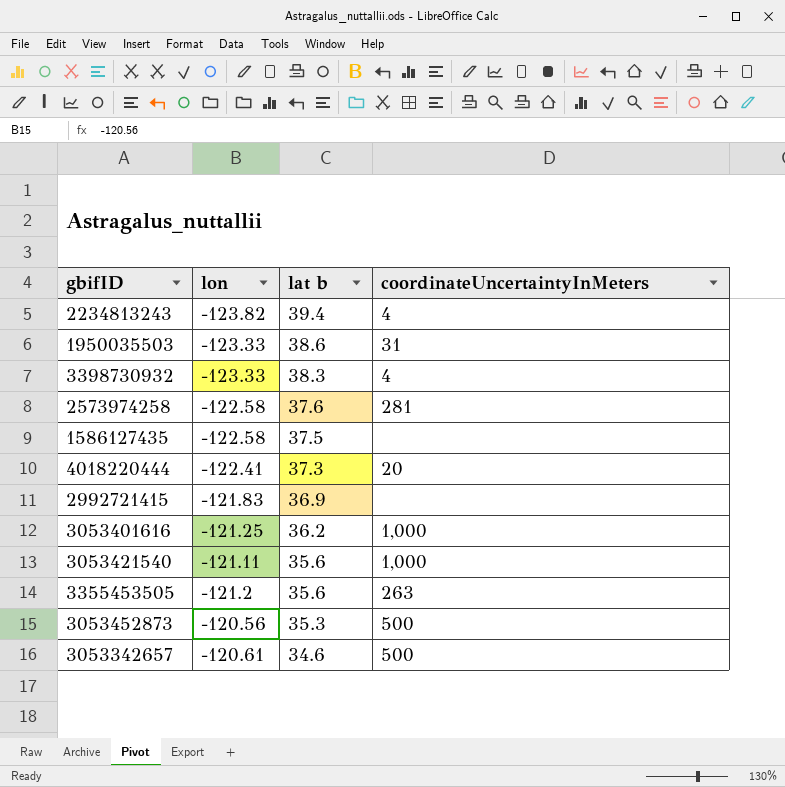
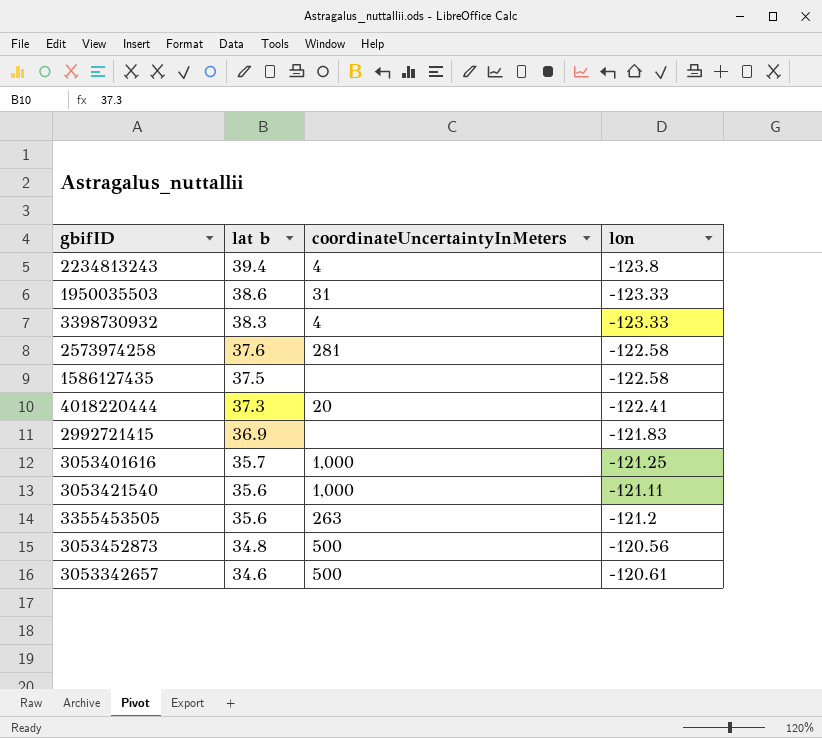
column lon | position: 2 -> 4
2234813243 | lon: -123.82 -> -123.8
3053401616 | lat b: 36.2 -> 35.7
3053452873 | lat b: 35.3 -> 34.8

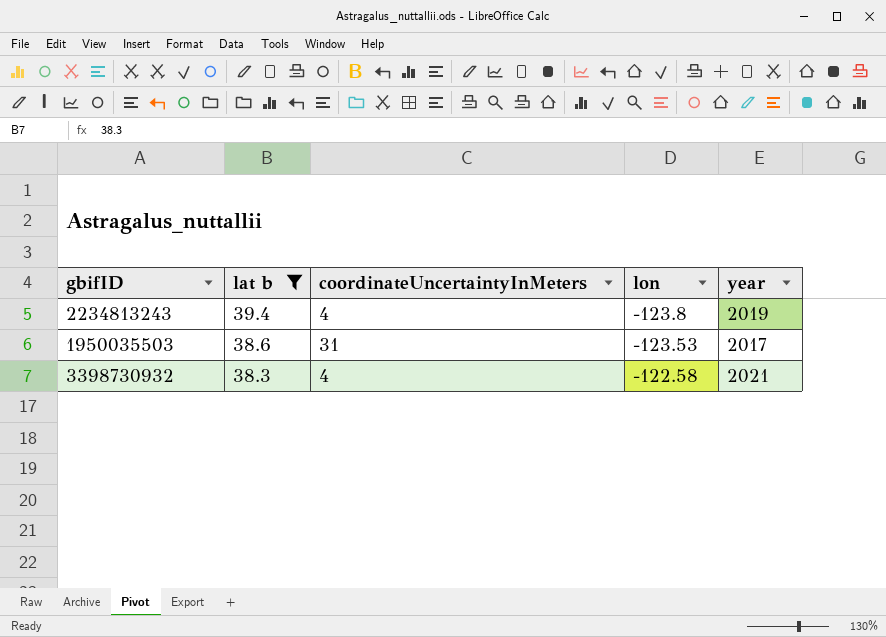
filter: none -> lat b >= 38.3
column year | position: none -> 5
1950035503 | lon: -123.33 -> -123.53
3398730932 | lon: -123.33 -> -122.58

